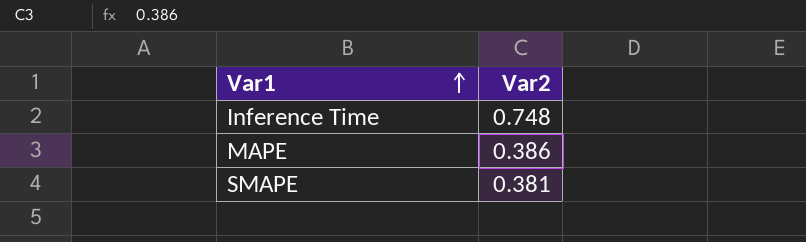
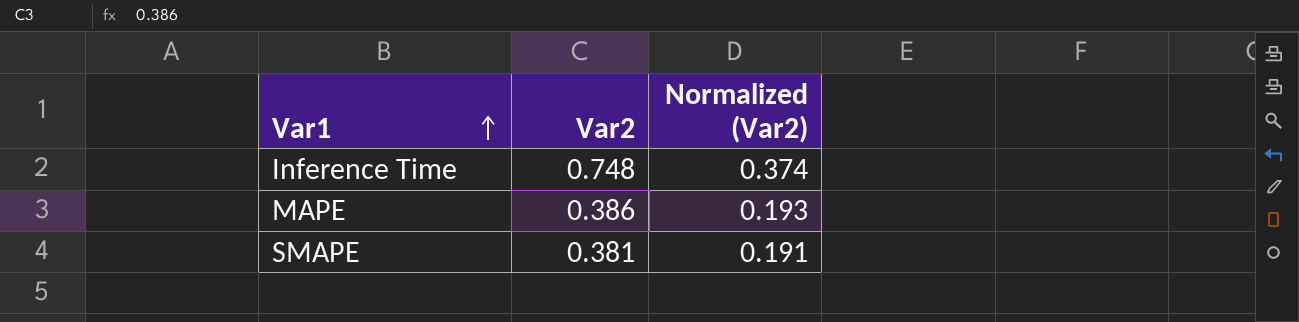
column Normalized (Var2) | formula: none -> [Var2] * 0.5

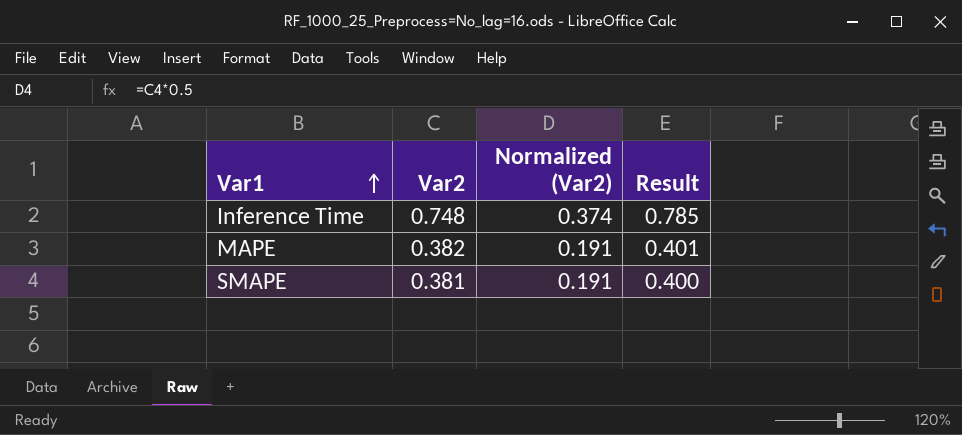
column Result | formula: none -> [Var2] * 1.05
MAPE | Var2: 0.386 -> 0.382
MAPE | Normalized (Var2): 0.193 -> 0.191

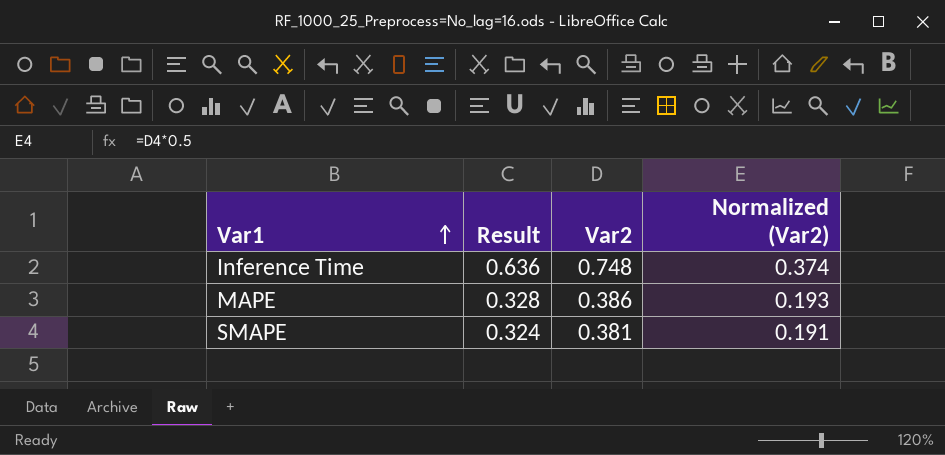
column Result | formula: [Var2] * 1.05 -> [Var2] * 0.85
column Result | position: 4 -> 2
MAPE | Var2: 0.382 -> 0.386
MAPE | Normalized (Var2): 0.191 -> 0.193

